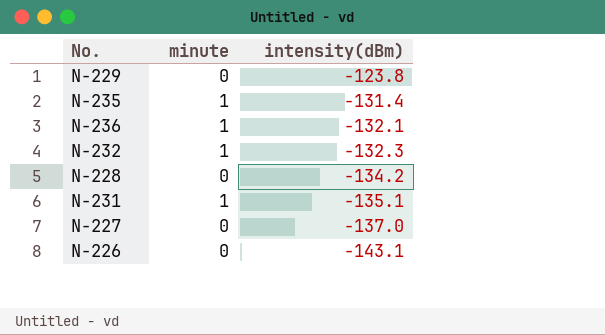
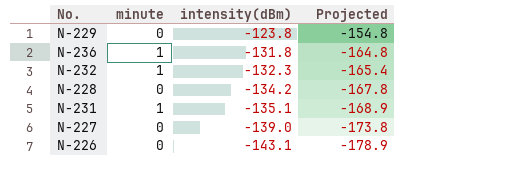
column Projected | formula: none -> [intensity(dBm)] * 1.25
row N-235: 1 | -131.4 -> none
N-236 | intensity(dBm): -132.1 -> -131.8
N-227 | intensity(dBm): -137.0 -> -139.0

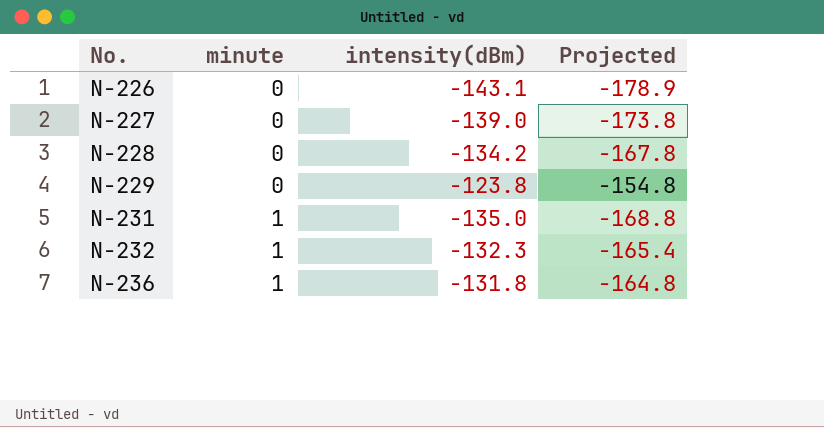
row order: intensity(dBm) descending -> No. ascending
N-231 | intensity(dBm): -135.1 -> -135.0
N-231 | Projected: -168.9 -> -168.8

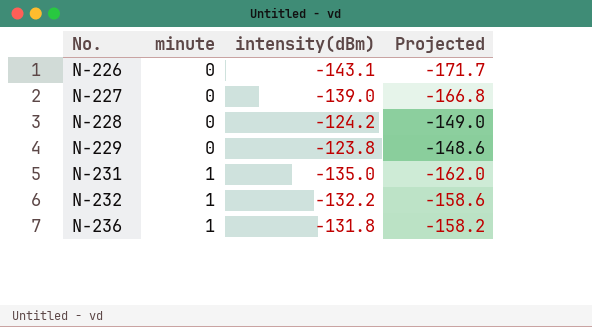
column Projected | formula: [intensity(dBm)] * 1.25 -> [intensity(dBm)] * 1.2
N-228 | intensity(dBm): -134.2 -> -124.2
N-232 | intensity(dBm): -132.3 -> -132.2

